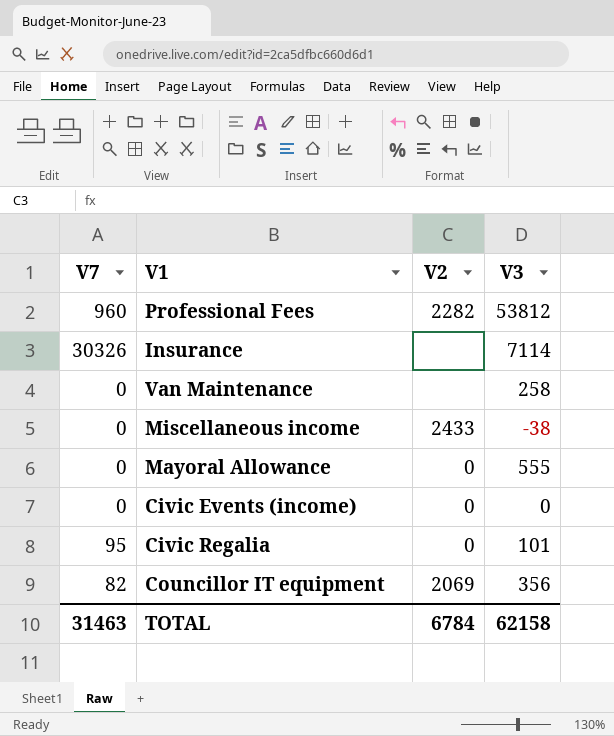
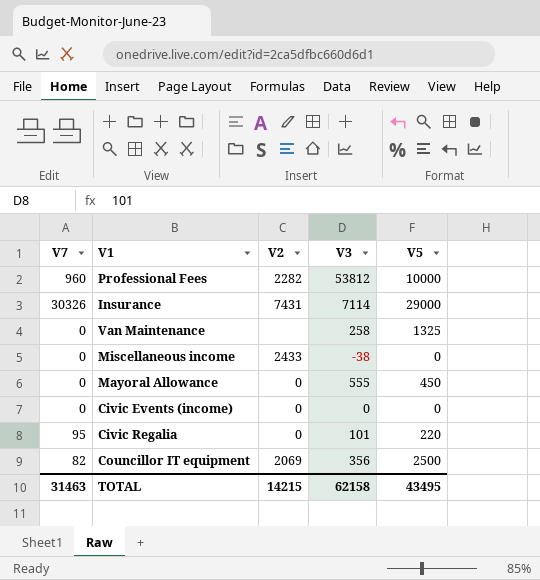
column V5 | position: none -> 5
Insurance | V2: none -> 7431
TOTAL | V2: 6784 -> 14215

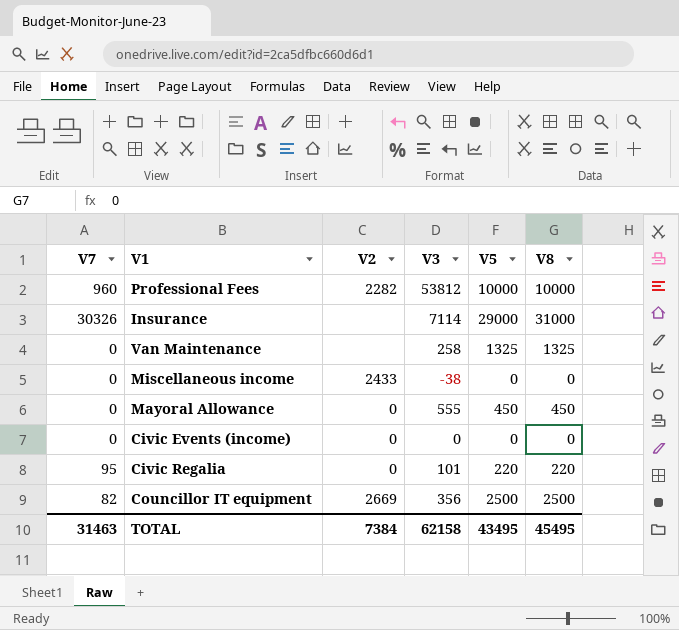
column V8 | position: none -> 6
Insurance | V2: 7431 -> none
Councillor IT equipment | V2: 2069 -> 2669
TOTAL | V2: 14215 -> 7384

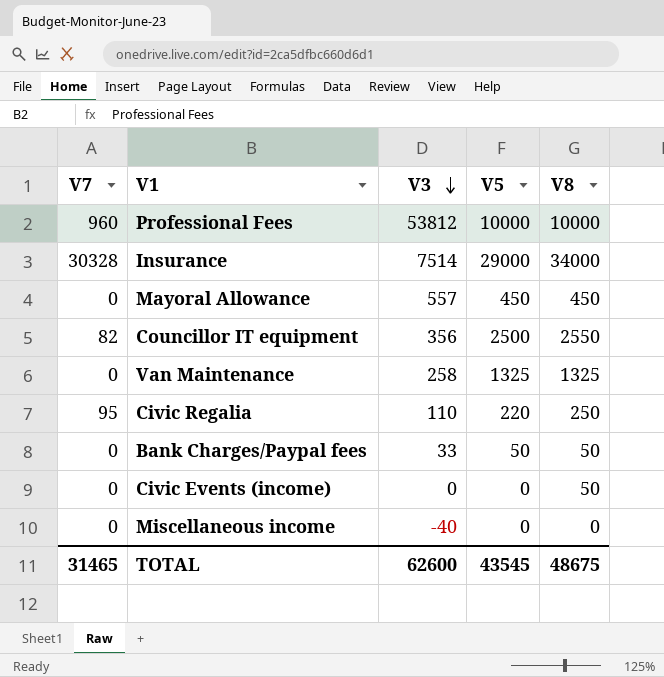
row order: none -> V3 descending
column V2 | position: 3 -> none
Insurance | V7: 30326 -> 30328
Insurance | V3: 7114 -> 7514
Insurance | V8: 31000 -> 34000
Mayoral Allowance | V3: 555 -> 557
Councillor IT equipment | V8: 2500 -> 2550
Civic Regalia | V3: 101 -> 110
Civic Regalia | V8: 220 -> 250
row Bank Charges/Paypal fees: none -> 0 | 33 | 50 | 50
Civic Events (income) | V8: 0 -> 50
Miscellaneous income | V3: -38 -> -40
TOTAL | V7: 31463 -> 31465
TOTAL | V3: 62158 -> 62600
TOTAL | V5: 43495 -> 43545
TOTAL | V8: 45495 -> 48675

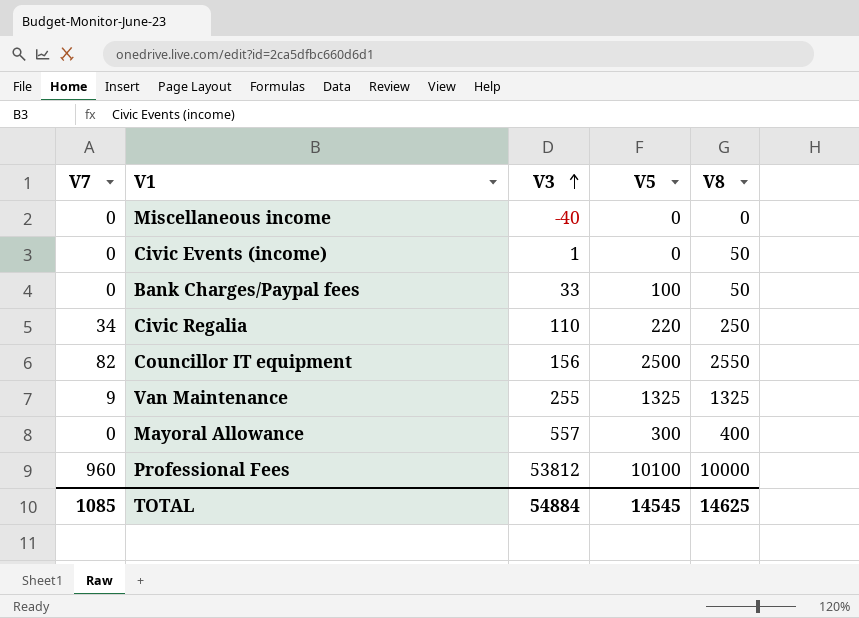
row order: V3 descending -> V3 ascending
row Insurance: 30328 | 7514 | 29000 | 34000 -> none
Civic Events (income) | V3: 0 -> 1
Bank Charges/Paypal fees | V5: 50 -> 100
Civic Regalia | V7: 95 -> 34
Councillor IT equipment | V3: 356 -> 156
Van Maintenance | V7: 0 -> 9
Van Maintenance | V3: 258 -> 255
Mayoral Allowance | V5: 450 -> 300
Mayoral Allowance | V8: 450 -> 400
Professional Fees | V5: 10000 -> 10100
TOTAL | V7: 31465 -> 1085
TOTAL | V3: 62600 -> 54884
TOTAL | V5: 43545 -> 14545
TOTAL | V8: 48675 -> 14625

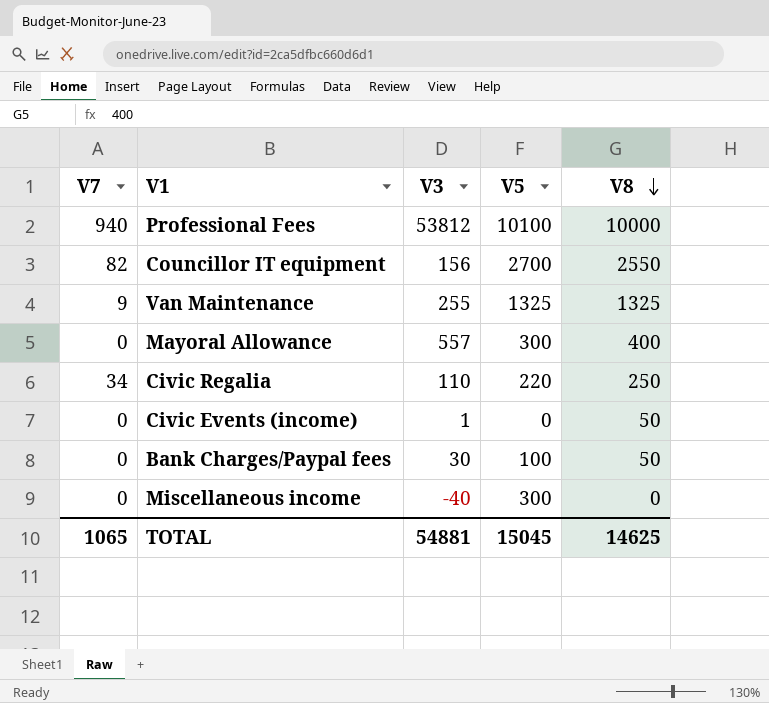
row order: V3 ascending -> V8 descending
Professional Fees | V7: 960 -> 940
Councillor IT equipment | V5: 2500 -> 2700
Bank Charges/Paypal fees | V3: 33 -> 30
Miscellaneous income | V5: 0 -> 300
TOTAL | V7: 1085 -> 1065
TOTAL | V3: 54884 -> 54881
TOTAL | V5: 14545 -> 15045

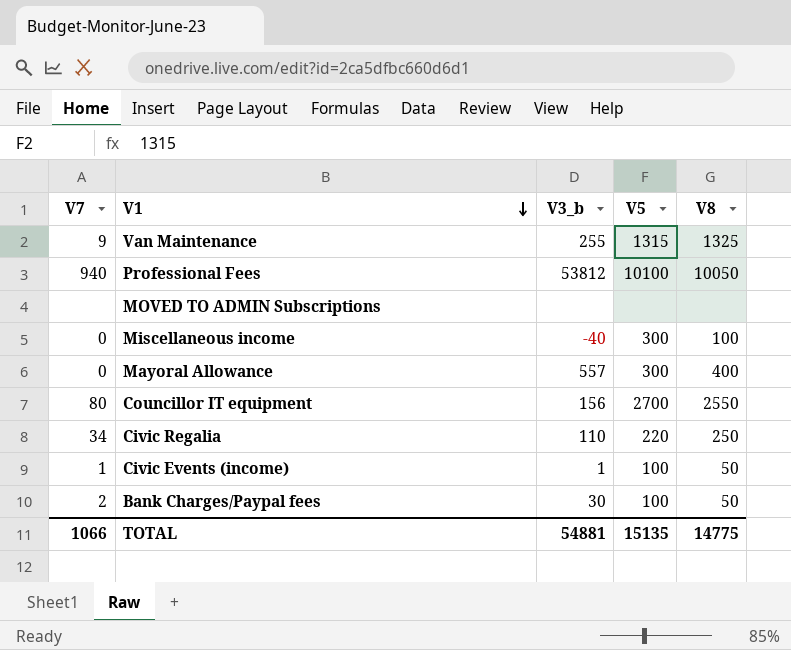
row order: V8 descending -> V1 descending
column name: V3 -> V3_b
Van Maintenance | V5: 1325 -> 1315
Professional Fees | V8: 10000 -> 10050
row MOVED TO ADMIN Subscriptions: none -> none | none | none | none
Miscellaneous income | V8: 0 -> 100
Councillor IT equipment | V7: 82 -> 80
Civic Events (income) | V7: 0 -> 1
Civic Events (income) | V5: 0 -> 100
Bank Charges/Paypal fees | V7: 0 -> 2
TOTAL | V7: 1065 -> 1066
TOTAL | V5: 15045 -> 15135
TOTAL | V8: 14625 -> 14775

